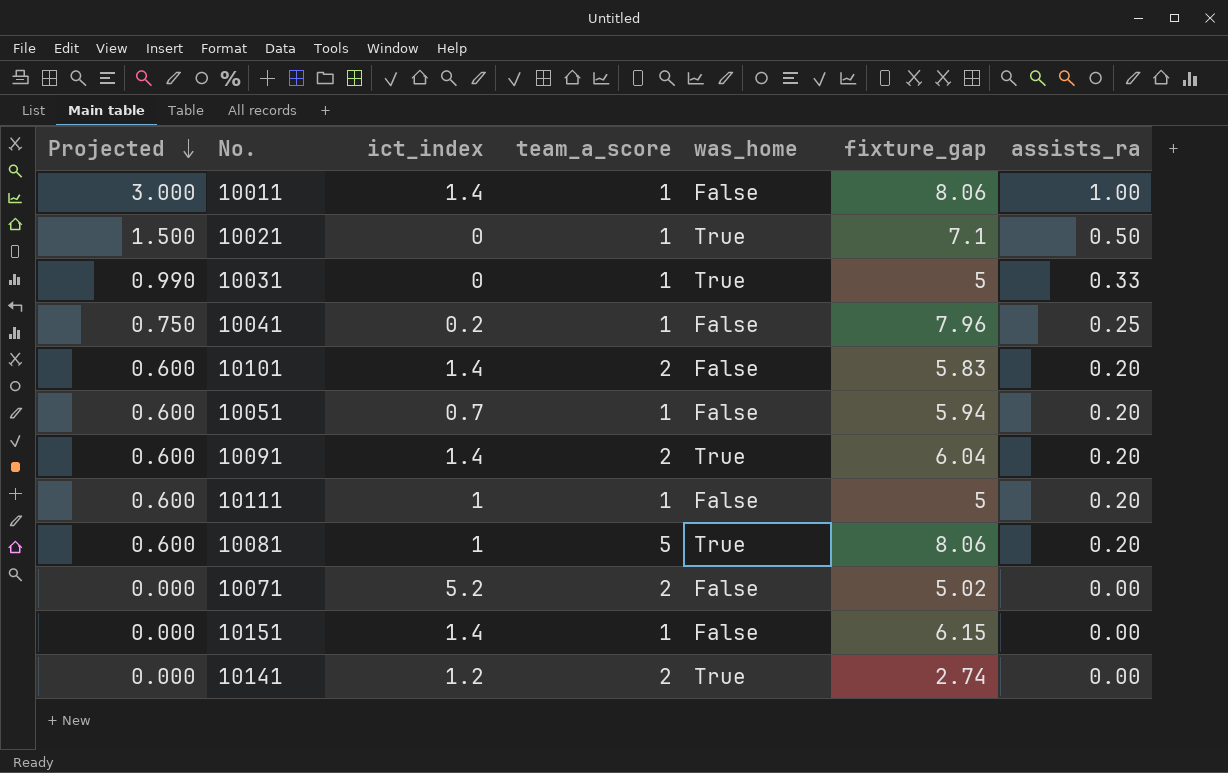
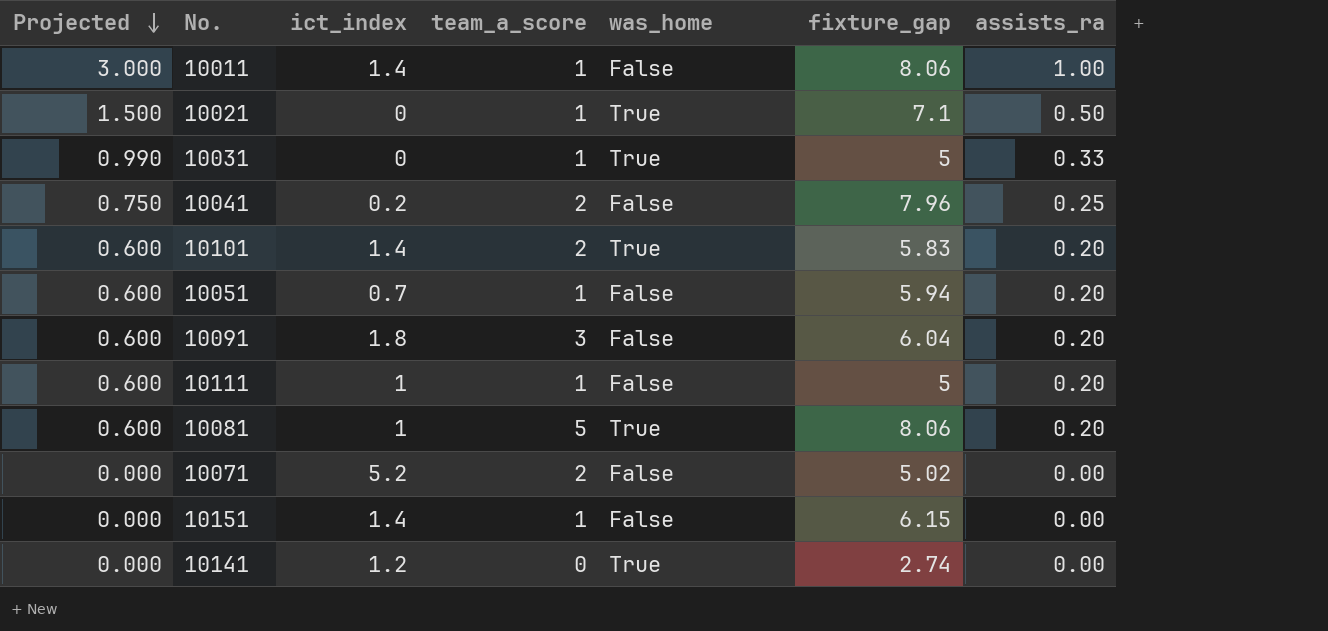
10041 | team_a_score: 1 -> 2
10101 | was_home: False -> True
10091 | ict_index: 1.4 -> 1.8
10091 | team_a_score: 2 -> 3
10091 | was_home: True -> False
10141 | team_a_score: 2 -> 0

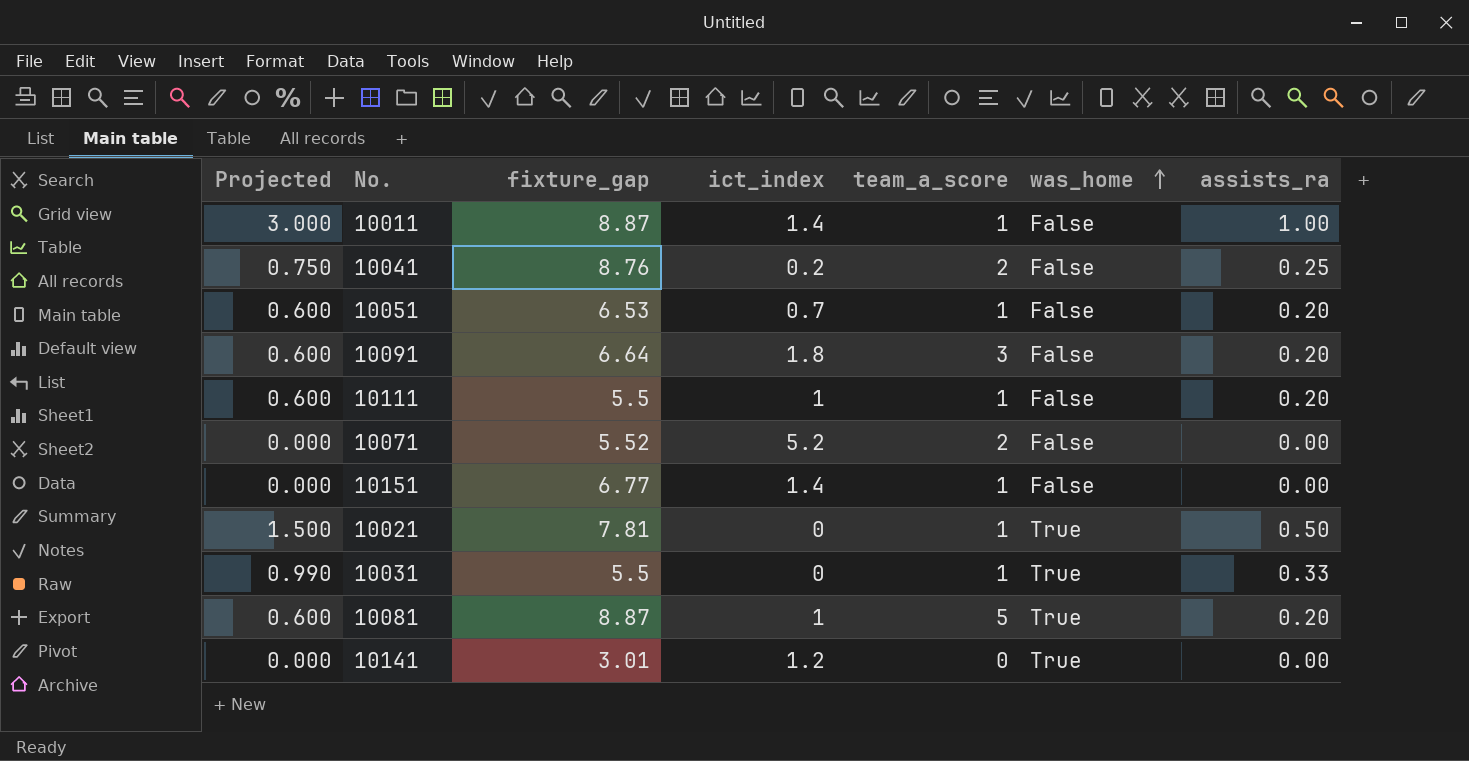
row order: Projected descending -> was_home ascending
column fixture_gap | position: 6 -> 3
row 10101: 0.600 | 1.4 | 2 | True | 5.83 | 0.20 -> none
10011 | fixture_gap: 8.06 -> 8.87
10041 | fixture_gap: 7.96 -> 8.76
10051 | fixture_gap: 5.94 -> 6.53
10091 | fixture_gap: 6.04 -> 6.64
10111 | fixture_gap: 5 -> 5.5
10071 | fixture_gap: 5.02 -> 5.52
10151 | fixture_gap: 6.15 -> 6.77
10021 | fixture_gap: 7.1 -> 7.81
10031 | fixture_gap: 5 -> 5.5
10081 | fixture_gap: 8.06 -> 8.87
10141 | fixture_gap: 2.74 -> 3.01

